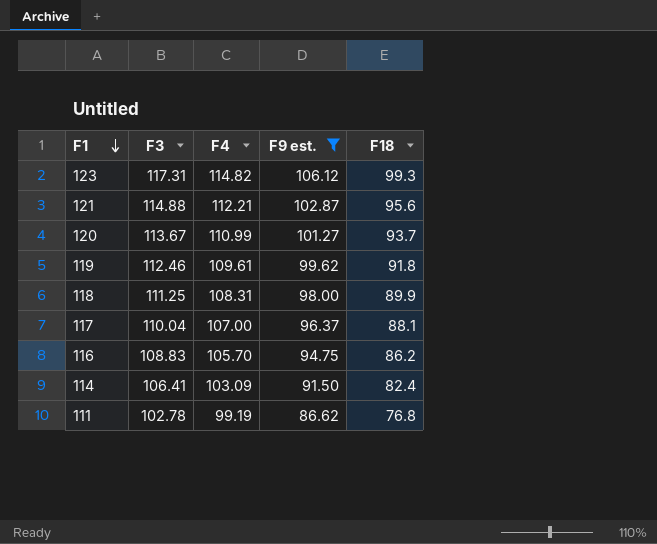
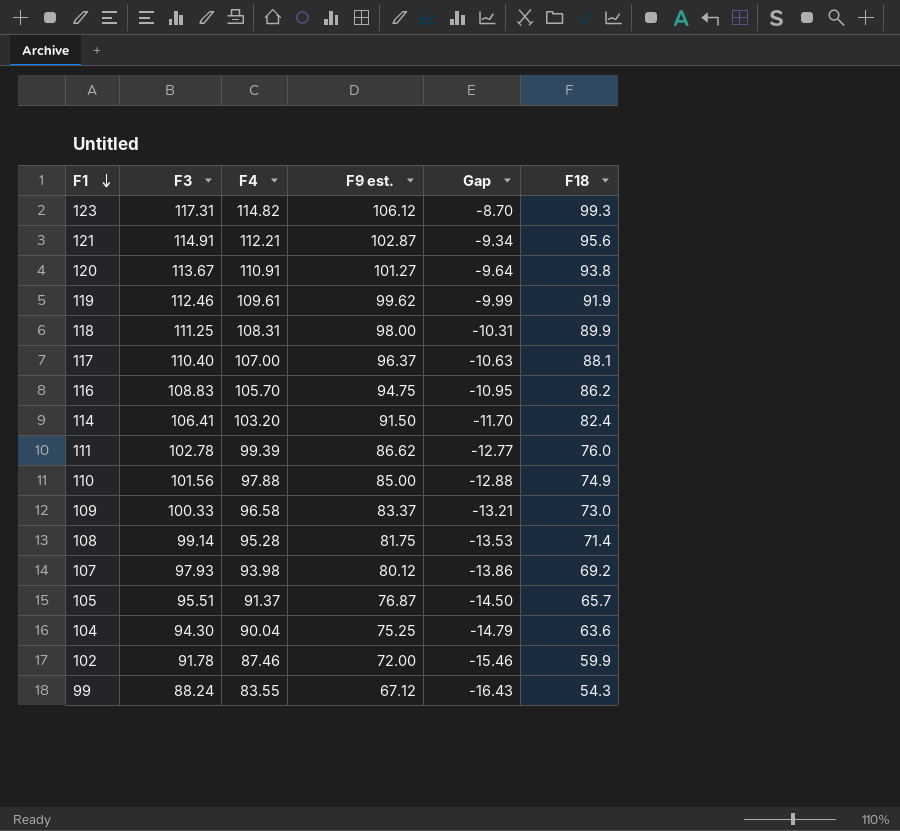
filter: F9 est. >= 86.62 -> none
column Gap | formula: none -> [F9 est.] - [F4]
121 | F3: 114.88 -> 114.91
120 | F4: 110.99 -> 110.91
120 | F18: 93.7 -> 93.8
119 | F18: 91.8 -> 91.9
117 | F3: 110.04 -> 110.40
114 | F4: 103.09 -> 103.20
111 | F4: 99.19 -> 99.39
111 | F18: 76.8 -> 76.0

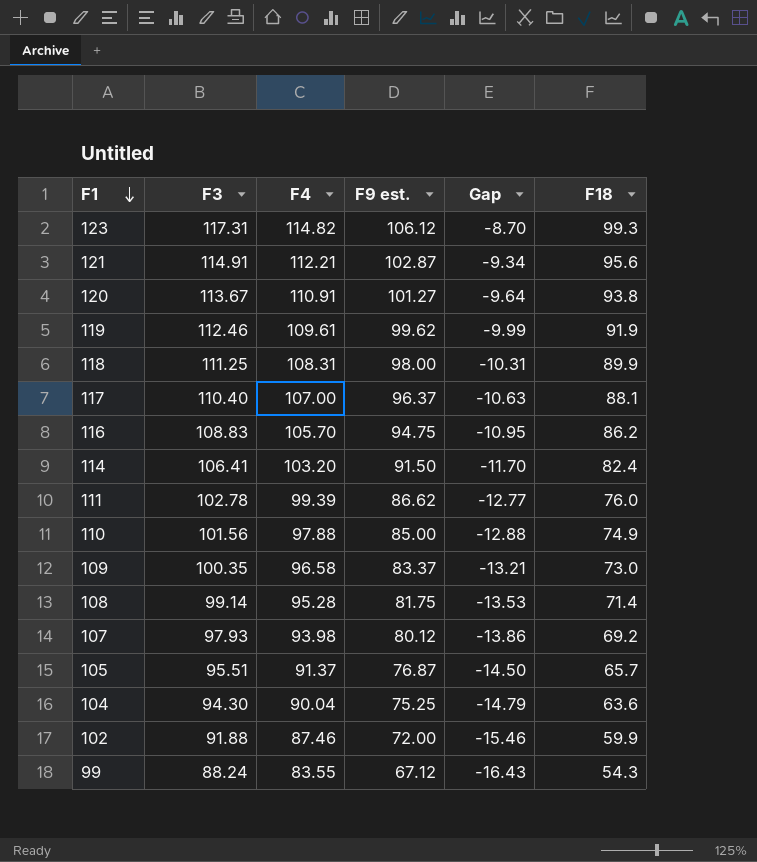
109 | F3: 100.33 -> 100.35
102 | F3: 91.78 -> 91.88

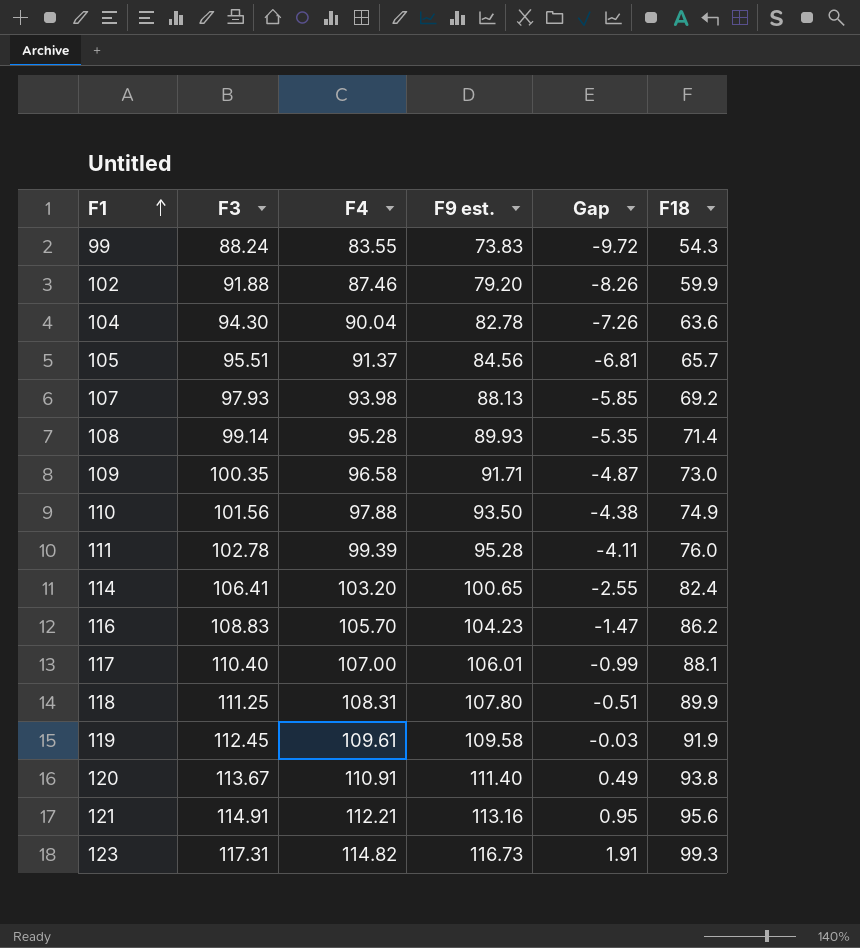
row order: F1 descending -> F1 ascending
99 | F9 est.: 67.12 -> 73.83
99 | Gap: -16.43 -> -9.72
102 | F9 est.: 72.00 -> 79.20
102 | Gap: -15.46 -> -8.26
104 | F9 est.: 75.25 -> 82.78
104 | Gap: -14.79 -> -7.26
105 | F9 est.: 76.87 -> 84.56
105 | Gap: -14.50 -> -6.81
107 | F9 est.: 80.12 -> 88.13
107 | Gap: -13.86 -> -5.85
108 | F9 est.: 81.75 -> 89.93
108 | Gap: -13.53 -> -5.35
109 | F9 est.: 83.37 -> 91.71
109 | Gap: -13.21 -> -4.87
110 | F9 est.: 85.00 -> 93.50
110 | Gap: -12.88 -> -4.38
111 | F9 est.: 86.62 -> 95.28
111 | Gap: -12.77 -> -4.11
114 | F9 est.: 91.50 -> 100.65
114 | Gap: -11.70 -> -2.55
116 | F9 est.: 94.75 -> 104.23
116 | Gap: -10.95 -> -1.47
117 | F9 est.: 96.37 -> 106.01
117 | Gap: -10.63 -> -0.99
118 | F9 est.: 98.00 -> 107.80
118 | Gap: -10.31 -> -0.51
119 | F3: 112.46 -> 112.45
119 | F9 est.: 99.62 -> 109.58
119 | Gap: -9.99 -> -0.03
120 | F9 est.: 101.27 -> 111.40
120 | Gap: -9.64 -> 0.49
121 | F9 est.: 102.87 -> 113.16
121 | Gap: -9.34 -> 0.95
123 | F9 est.: 106.12 -> 116.73
123 | Gap: -8.70 -> 1.91

